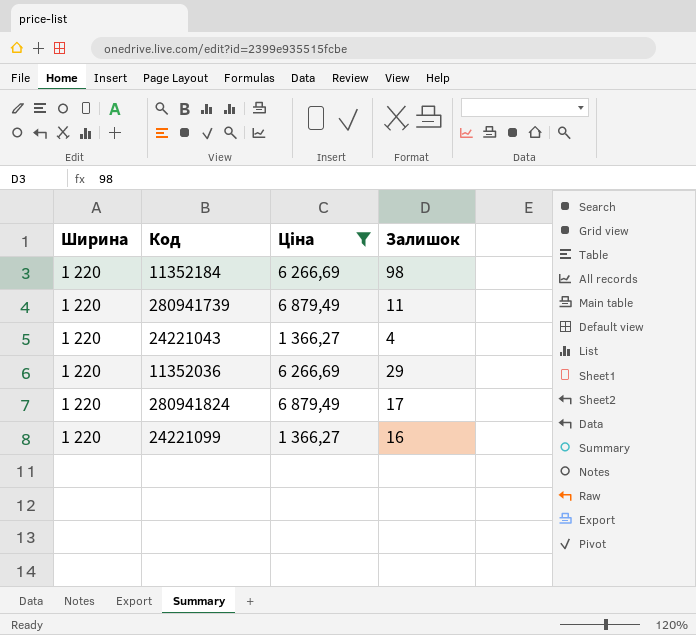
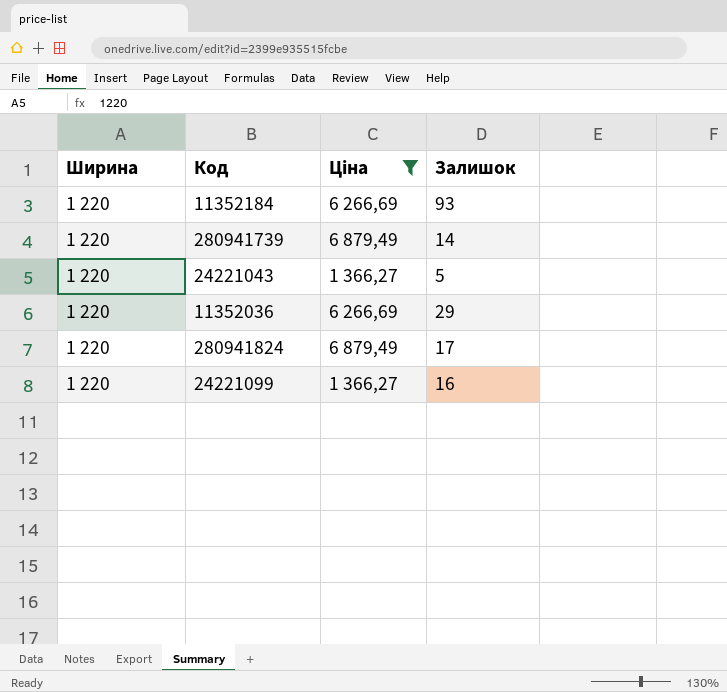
11352184 | Залишок: 98 -> 93
280941739 | Залишок: 11 -> 14
24221043 | Залишок: 4 -> 5

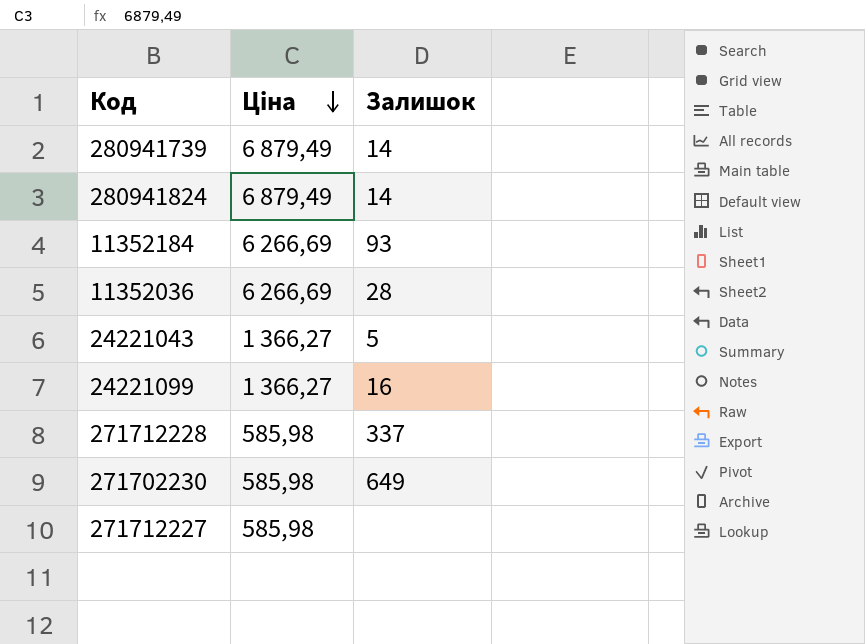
filter: Ціна != 585,98 -> none
row order: none -> Ціна descending
column Ширина | position: 1 -> none
280941824 | Залишок: 17 -> 14
11352036 | Залишок: 29 -> 28

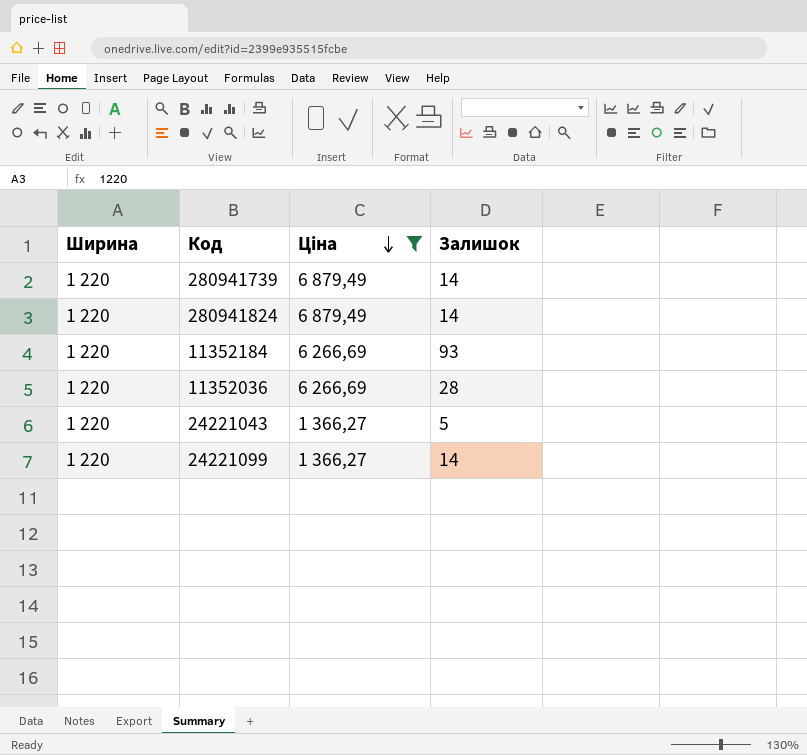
filter: none -> Ціна != 585,98
column Ширина | position: none -> 1
24221099 | Залишок: 16 -> 14

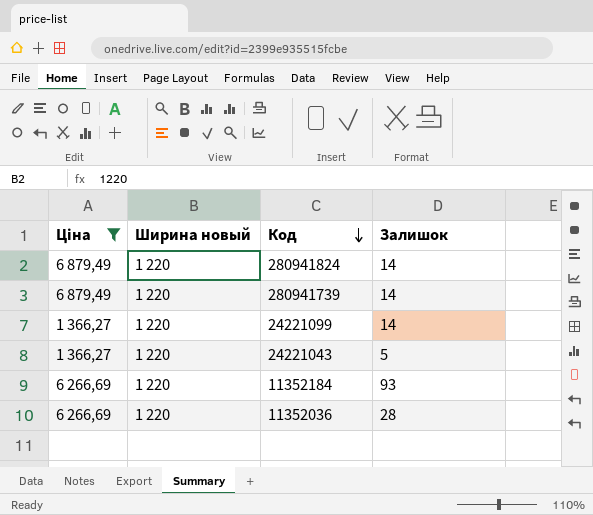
row order: Ціна descending -> Код descending
column Ціна | position: 3 -> 1
column name: Ширина -> Ширина новый

